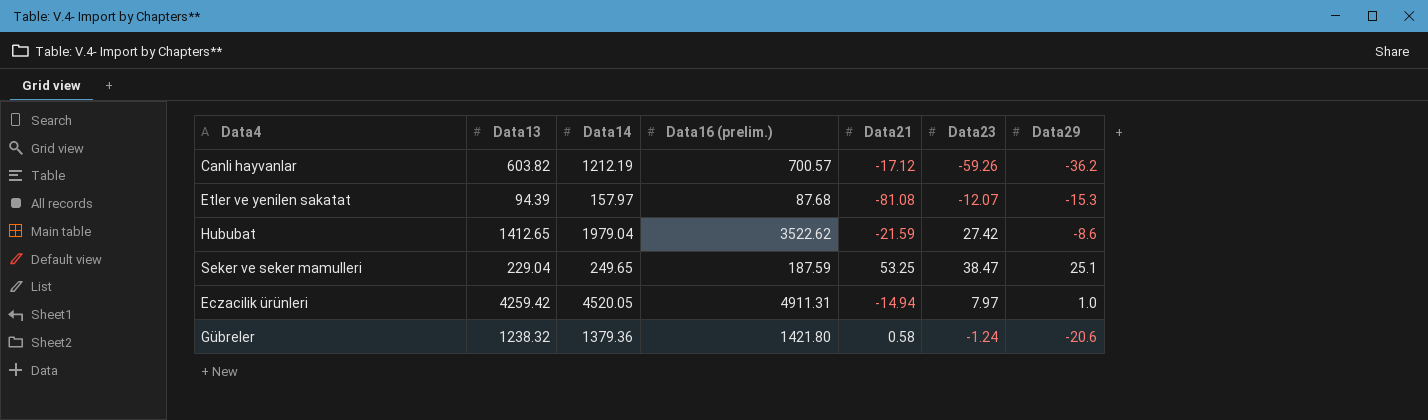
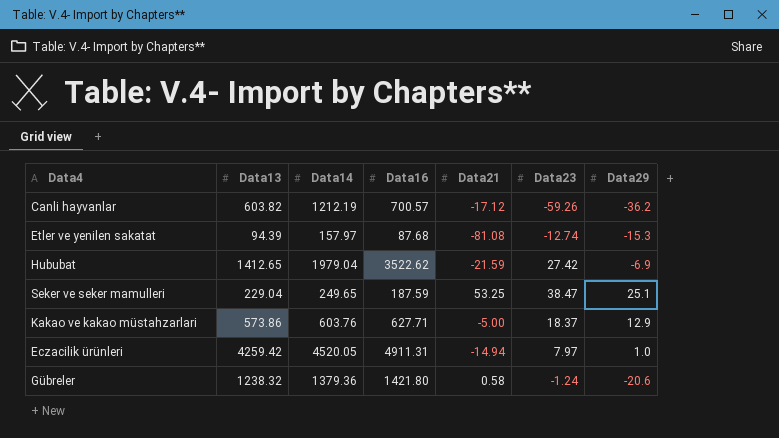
column name: Data16 (prelim.) -> Data16
Etler ve yenilen sakatat | Data23: -12.07 -> -12.74
Hububat | Data29: -8.6 -> -6.9
row Kakao ve kakao müstahzarlari: none -> 573.86 | 603.76 | 627.71 | -5.00 | 18.37 | 12.9

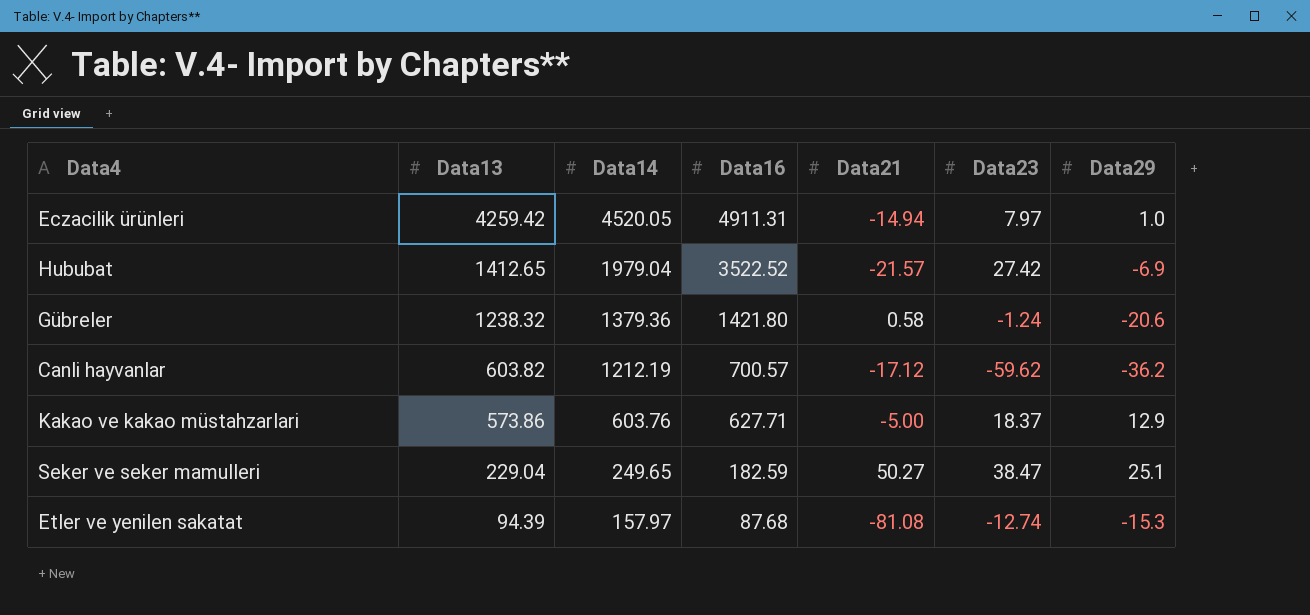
row order: none -> Data13 descending
Hububat | Data16: 3522.62 -> 3522.52
Hububat | Data21: -21.59 -> -21.57
Canli hayvanlar | Data23: -59.26 -> -59.62
Seker ve seker mamulleri | Data16: 187.59 -> 182.59
Seker ve seker mamulleri | Data21: 53.25 -> 50.27

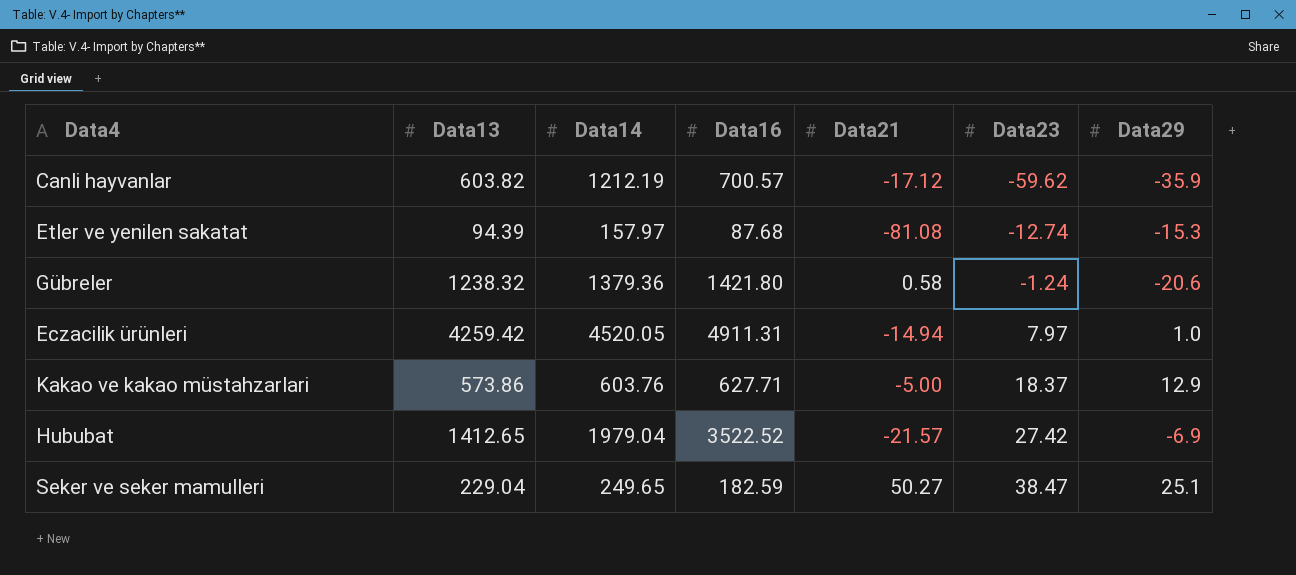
row order: Data13 descending -> Data23 ascending
Canli hayvanlar | Data29: -36.2 -> -35.9

